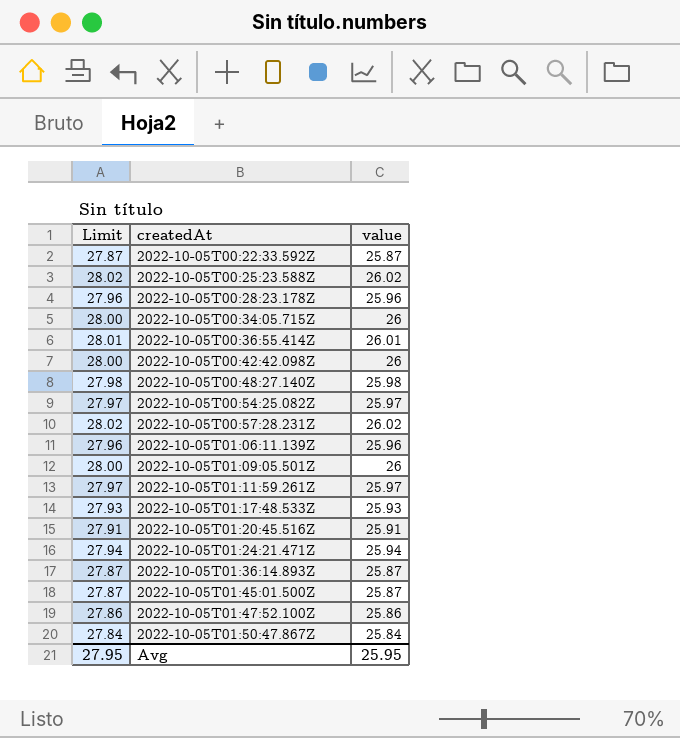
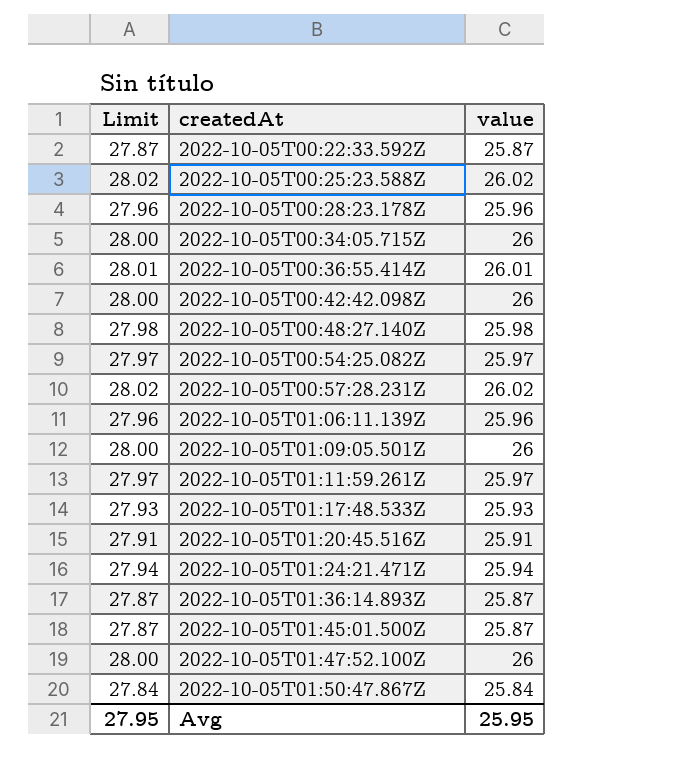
2022-10-05T01:47:52.100Z | Limit: 27.86 -> 28.00
2022-10-05T01:47:52.100Z | value: 25.86 -> 26

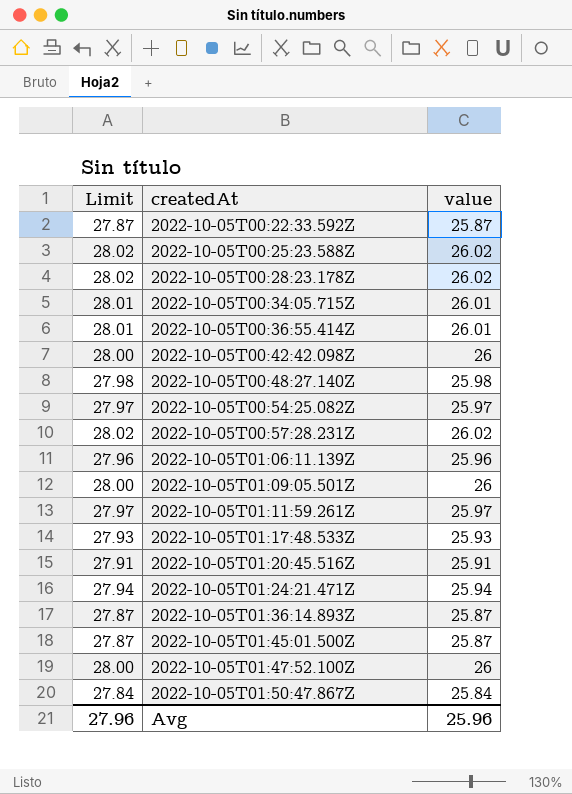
2022-10-05T00:28:23.178Z | Limit: 27.96 -> 28.02
2022-10-05T00:28:23.178Z | value: 25.96 -> 26.02
2022-10-05T00:34:05.715Z | Limit: 28.00 -> 28.01
2022-10-05T00:34:05.715Z | value: 26 -> 26.01
Avg | Limit: 27.95 -> 27.96
Avg | value: 25.95 -> 25.96

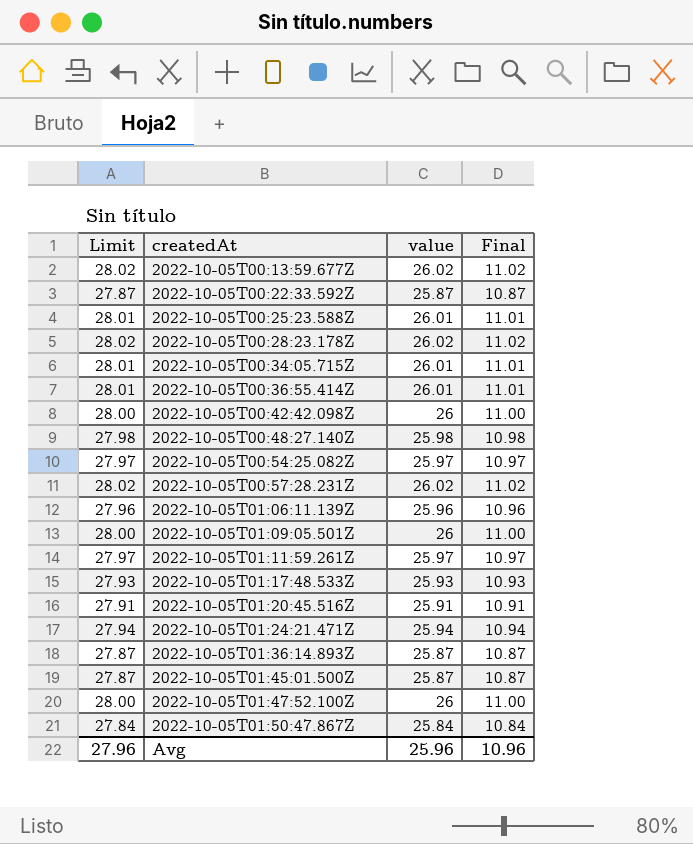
column Final | formula: none -> [value] - 15
row 2022-10-05T00:13:59.677Z: none -> 28.02 | 26.02 | 11.02
2022-10-05T00:25:23.588Z | Limit: 28.02 -> 28.01
2022-10-05T00:25:23.588Z | value: 26.02 -> 26.01

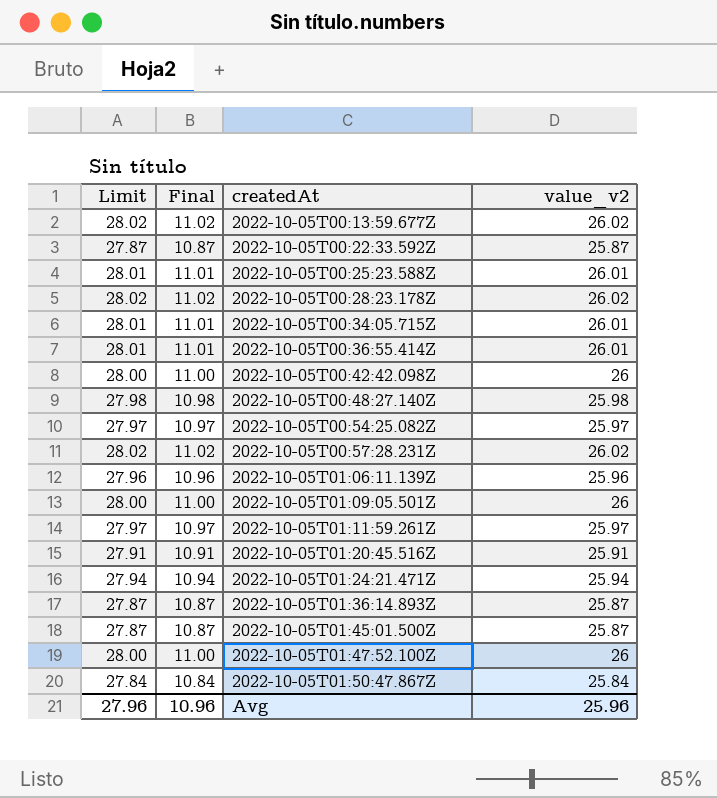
column Final | position: 4 -> 2
column name: value -> value_v2
row 2022-10-05T01:17:48.533Z: 27.93 | 25.93 | 10.93 -> none

